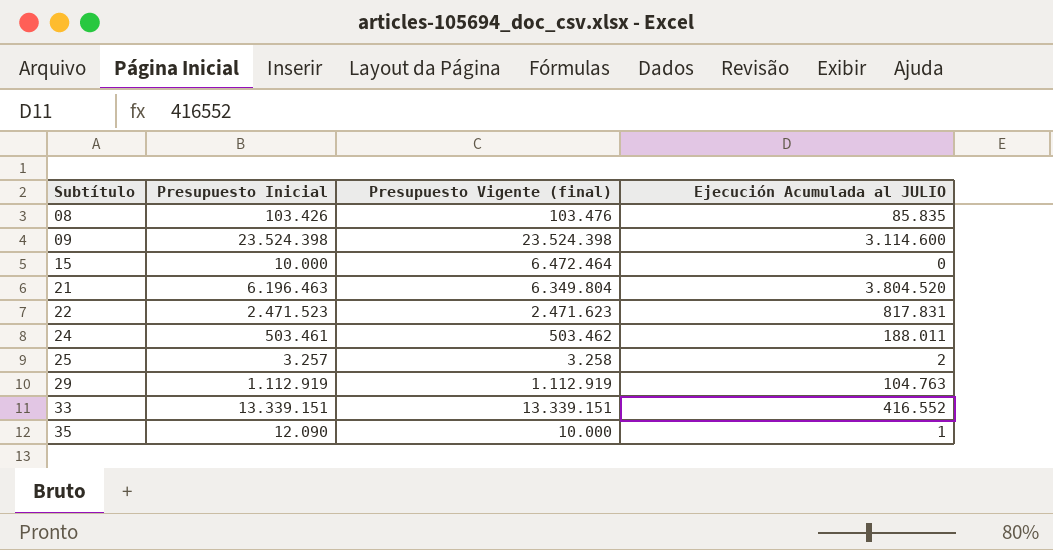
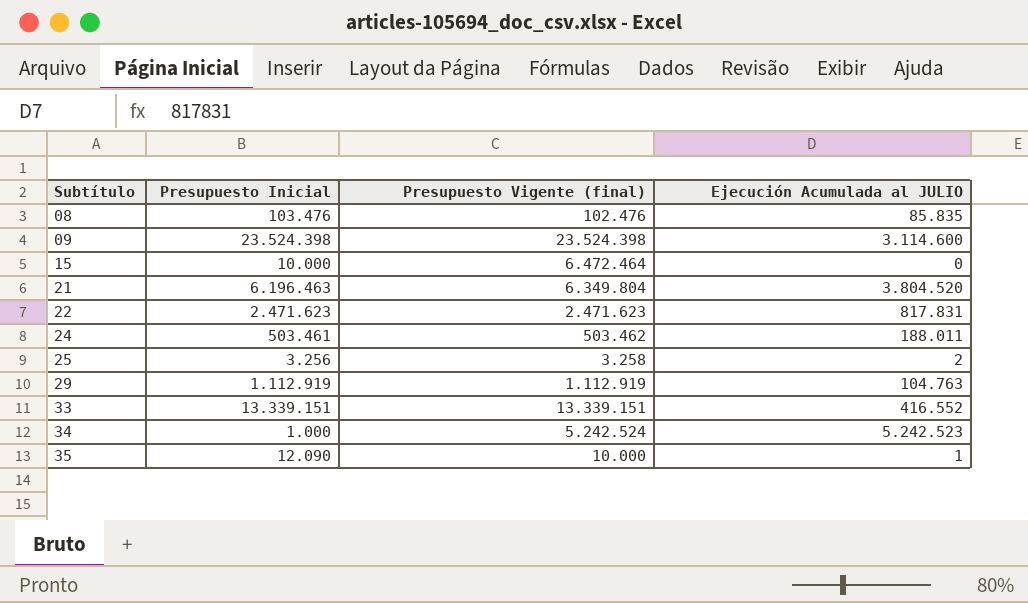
08 | Presupuesto Inicial: 103.426 -> 103.476
08 | Presupuesto Vigente (final): 103.476 -> 102.476
22 | Presupuesto Inicial: 2.471.523 -> 2.471.623
25 | Presupuesto Inicial: 3.257 -> 3.256
row 34: none -> 1.000 | 5.242.524 | 5.242.523

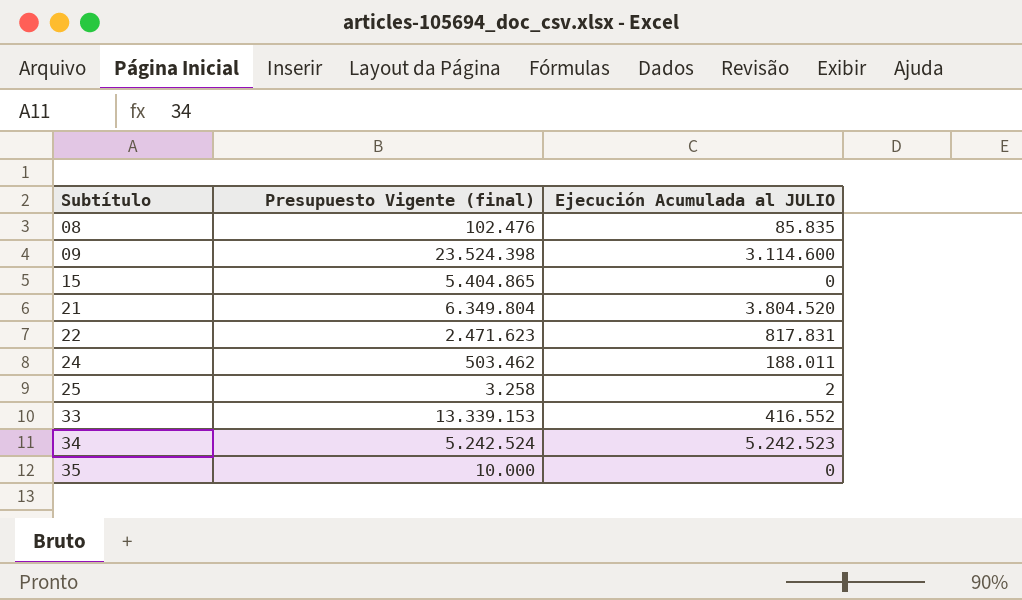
column Presupuesto Inicial | position: 2 -> none
row 29: 1.112.919 | 1.112.919 | 104.763 -> none
15 | Presupuesto Vigente (final): 6.472.464 -> 5.404.865
33 | Presupuesto Vigente (final): 13.339.151 -> 13.339.153
35 | Ejecución Acumulada al JULIO: 1 -> 0

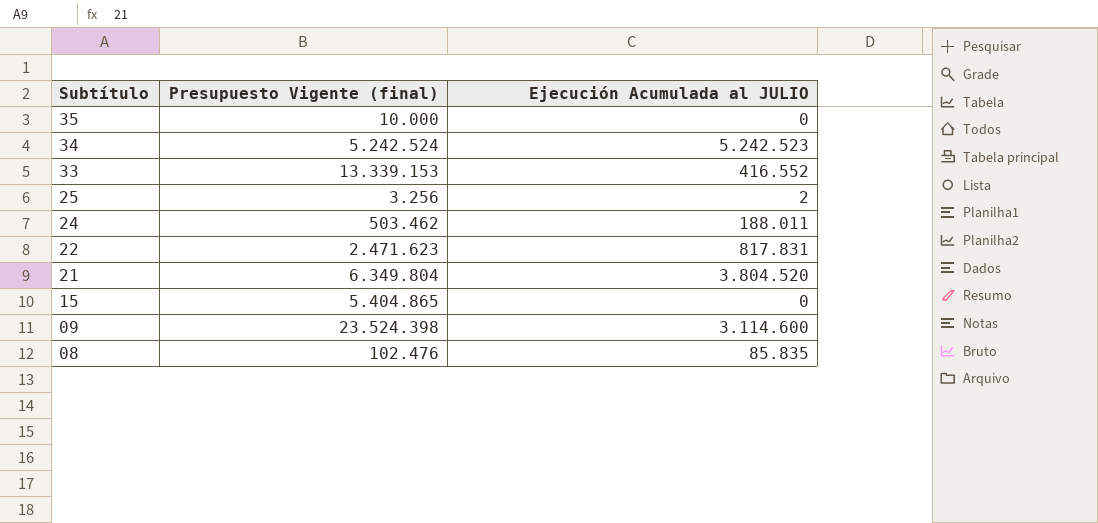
row order: Subtítulo ascending -> Subtítulo descending
25 | Presupuesto Vigente (final): 3.258 -> 3.256

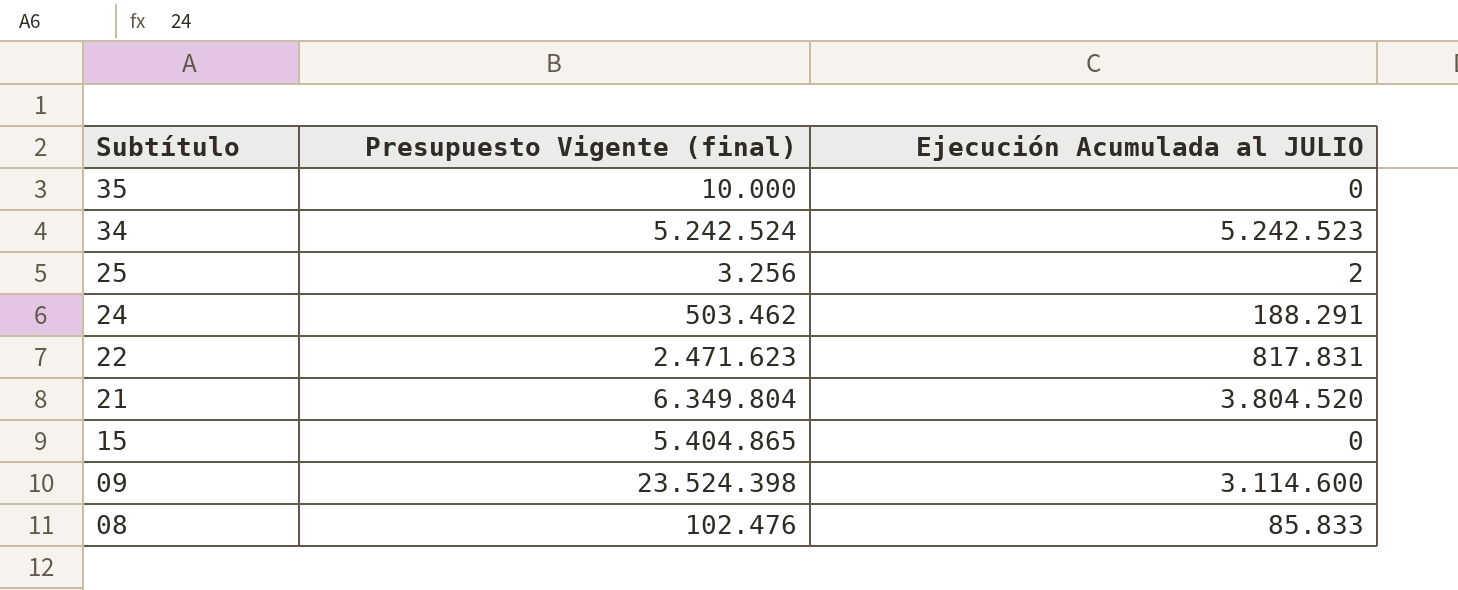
row 33: 13.339.153 | 416.552 -> none
24 | Ejecución Acumulada al JULIO: 188.011 -> 188.291
08 | Ejecución Acumulada al JULIO: 85.835 -> 85.833

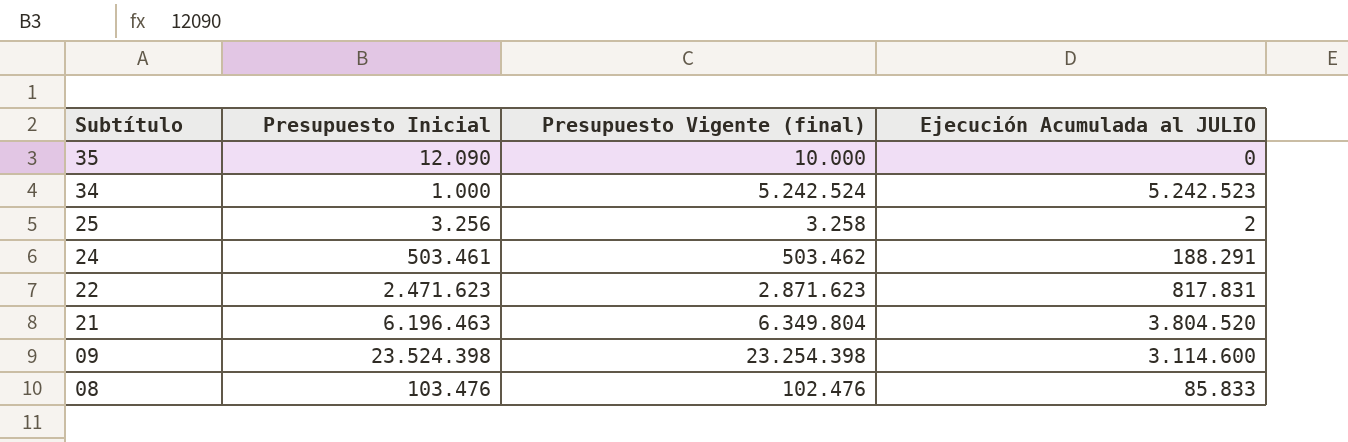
column Presupuesto Inicial | position: none -> 2
row 15: 5.404.865 | 0 -> none
25 | Presupuesto Vigente (final): 3.256 -> 3.258
22 | Presupuesto Vigente (final): 2.471.623 -> 2.871.623
09 | Presupuesto Vigente (final): 23.524.398 -> 23.254.398

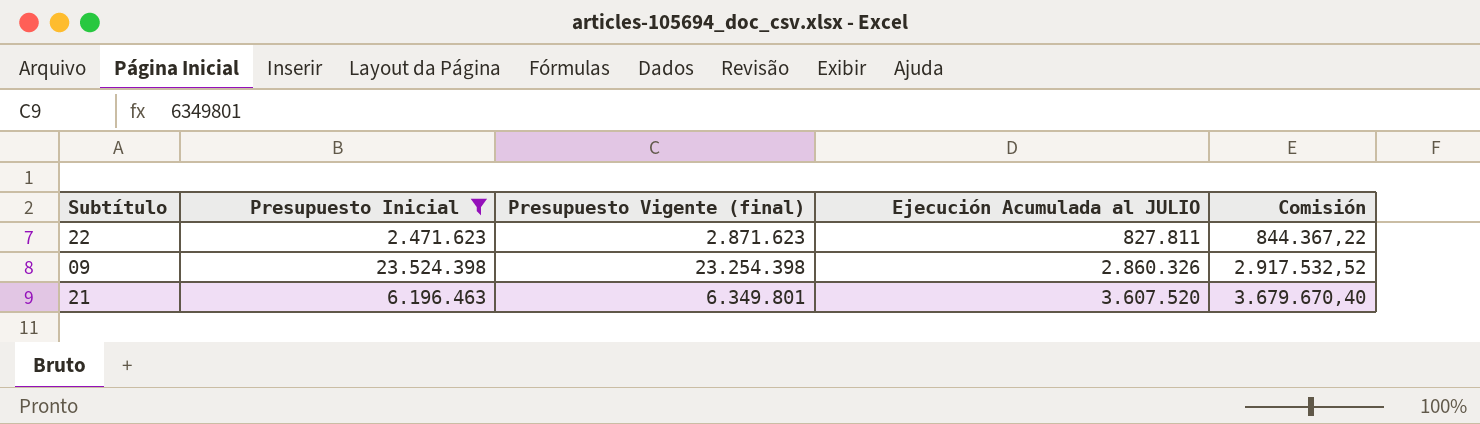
filter: none -> Presupuesto Inicial >= 2.471.623
row order: Subtítulo descending -> Ejecución Acumulada al JULIO ascending
column Comisión | formula: none -> [Ejecución Acumulada al JULIO] * 1,02
22 | Ejecución Acumulada al JULIO: 817.831 -> 827.811
09 | Ejecución Acumulada al JULIO: 3.114.600 -> 2.860.326
21 | Presupuesto Vigente (final): 6.349.804 -> 6.349.801
21 | Ejecución Acumulada al JULIO: 3.804.520 -> 3.607.520

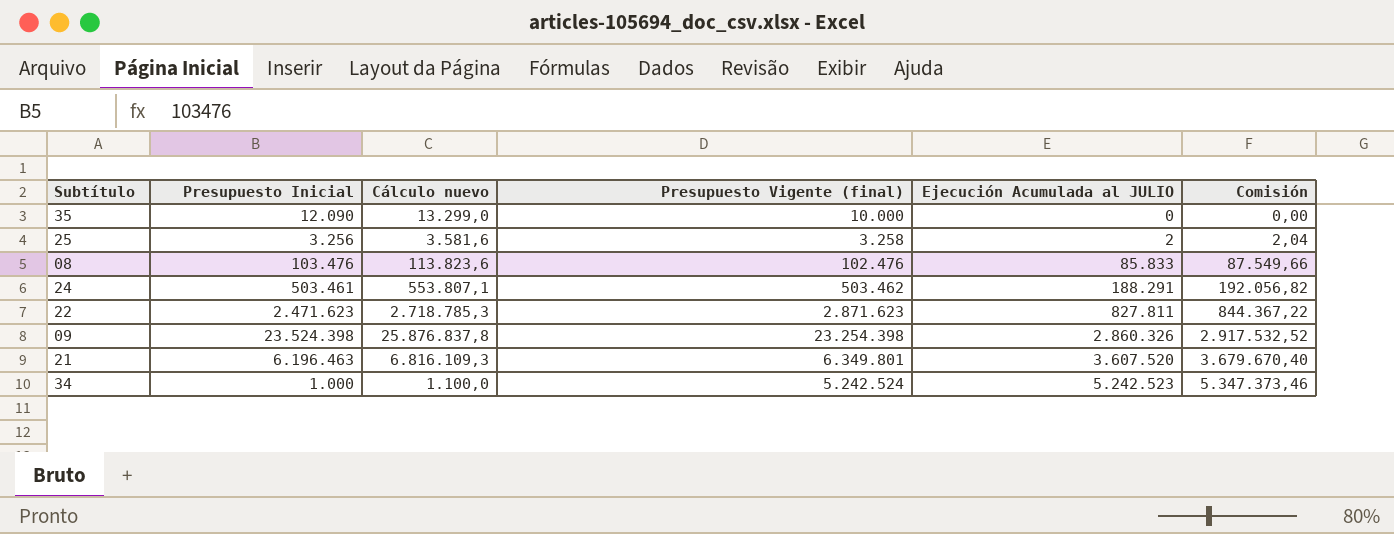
filter: Presupuesto Inicial >= 2.471.623 -> none
column Cálculo nuevo | formula: none -> [Presupuesto Inicial] * 1,1

